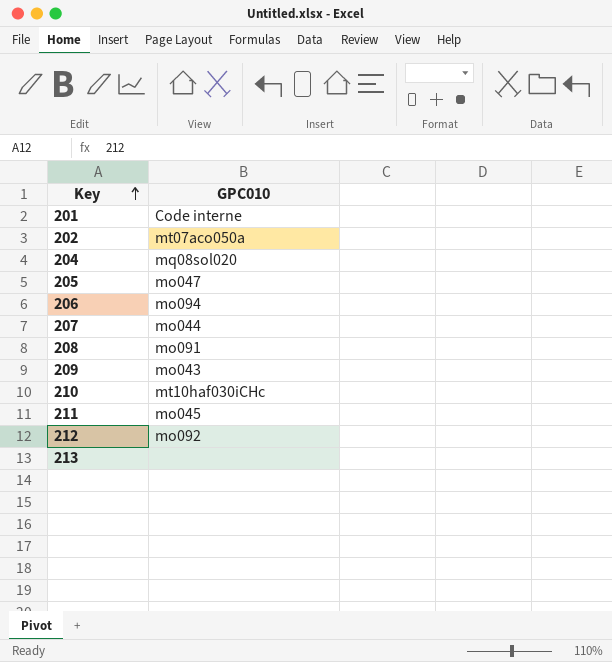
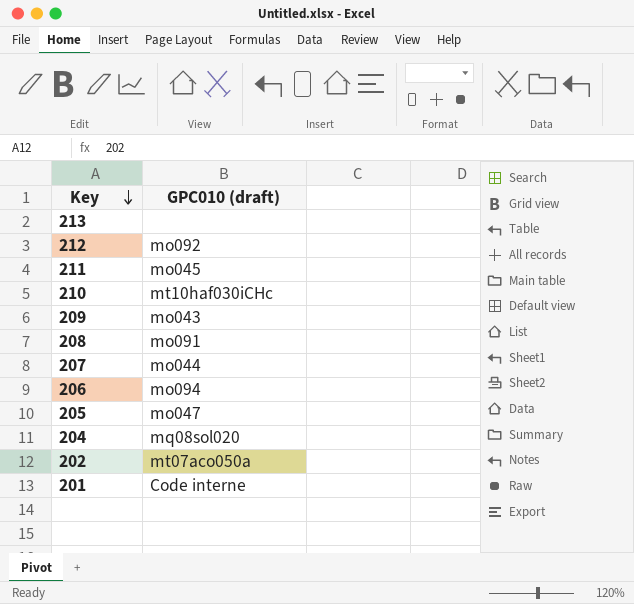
row order: Key ascending -> Key descending
column name: GPC010 -> GPC010 (draft)

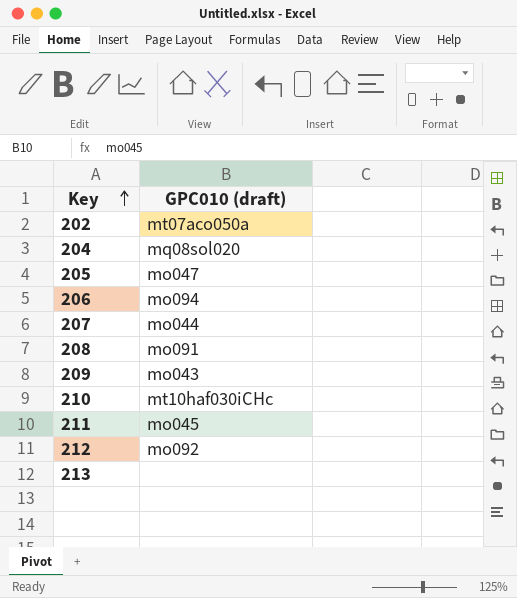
row order: Key descending -> Key ascending
row 201: Code interne -> none

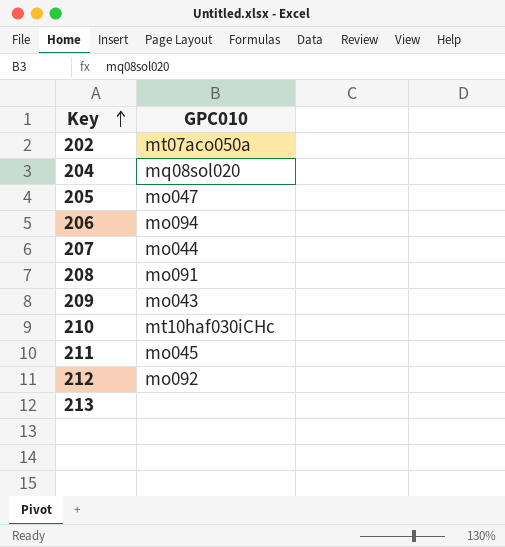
column name: GPC010 (draft) -> GPC010

